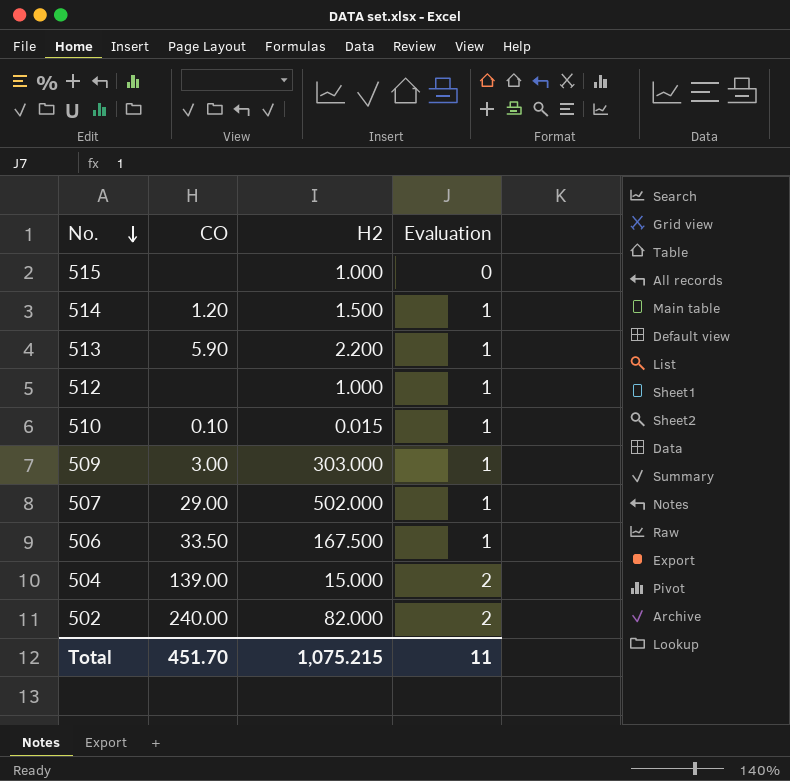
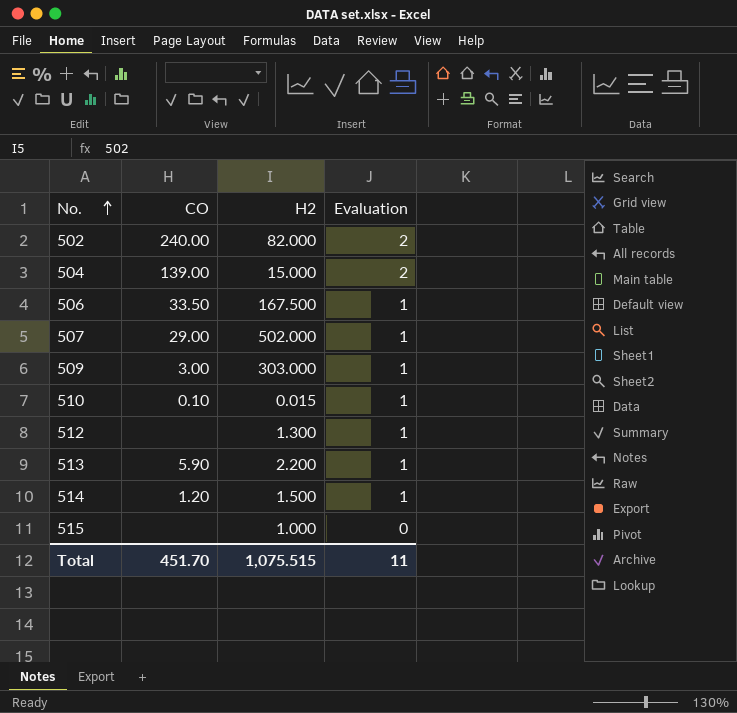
row order: No. descending -> No. ascending
512 | H2: 1.000 -> 1.300
Total | H2: 1,075.215 -> 1,075.515

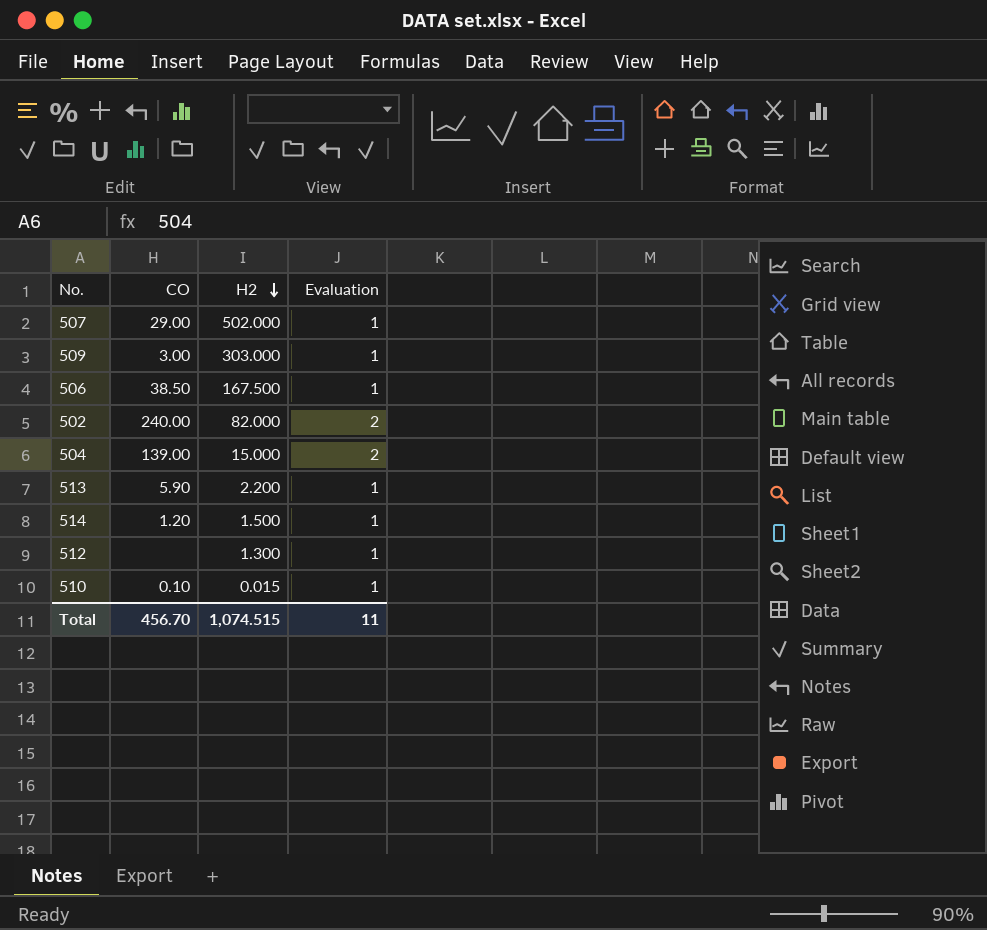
row order: No. ascending -> H2 descending
row 515: none | 1.000 | 0 -> none
506 | CO: 33.50 -> 38.50
Total | CO: 451.70 -> 456.70
Total | H2: 1,075.515 -> 1,074.515

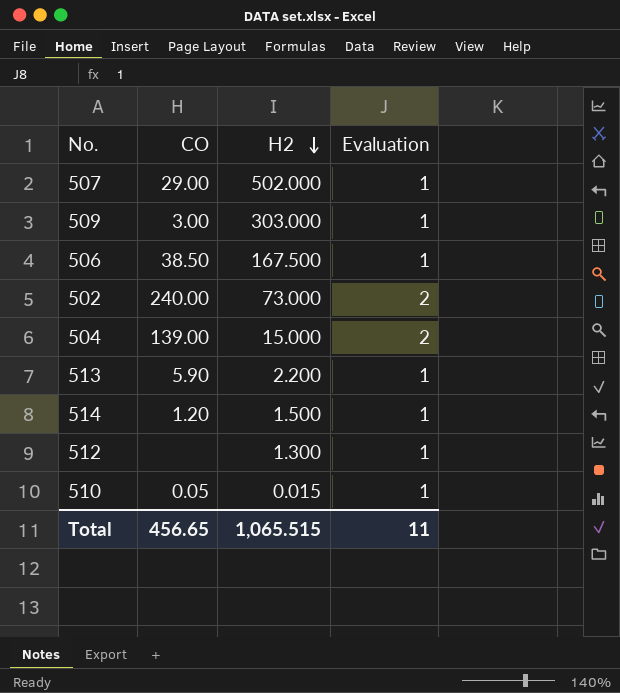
502 | H2: 82.000 -> 73.000
510 | CO: 0.10 -> 0.05
Total | CO: 456.70 -> 456.65
Total | H2: 1,074.515 -> 1,065.515

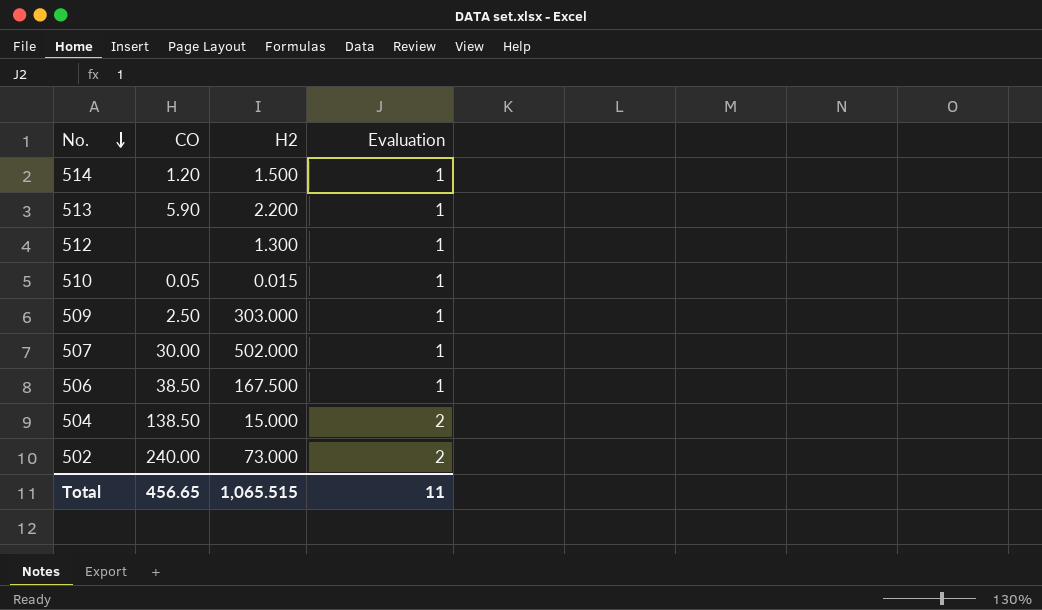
row order: H2 descending -> No. descending
509 | CO: 3.00 -> 2.50
507 | CO: 29.00 -> 30.00
504 | CO: 139.00 -> 138.50

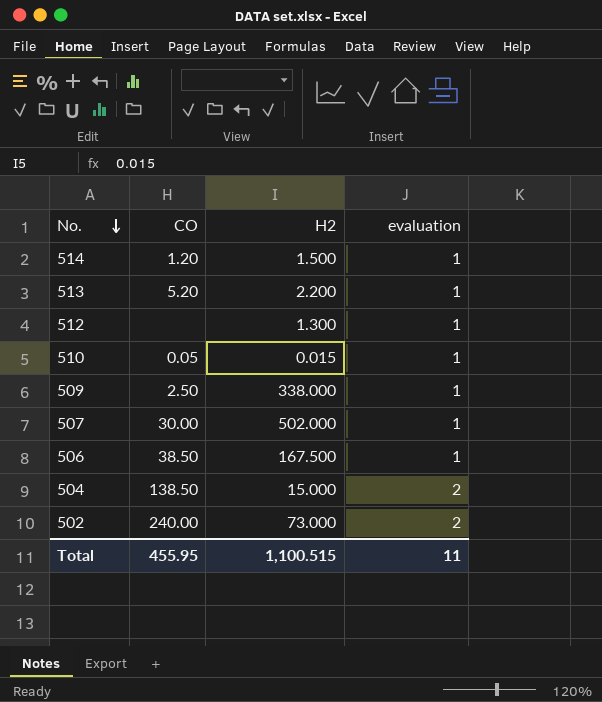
column name: Evaluation -> evaluation
513 | CO: 5.90 -> 5.20
509 | H2: 303.000 -> 338.000
Total | CO: 456.65 -> 455.95
Total | H2: 1,065.515 -> 1,100.515

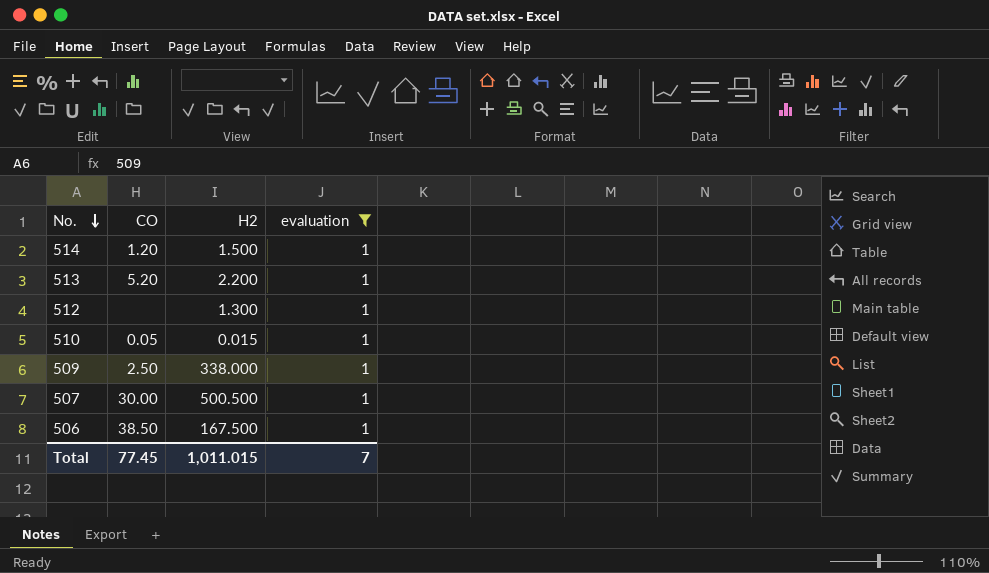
filter: none -> evaluation = 1
507 | H2: 502.000 -> 500.500
Total | CO: 455.95 -> 77.45
Total | H2: 1,100.515 -> 1,011.015
Total | evaluation: 11 -> 7

